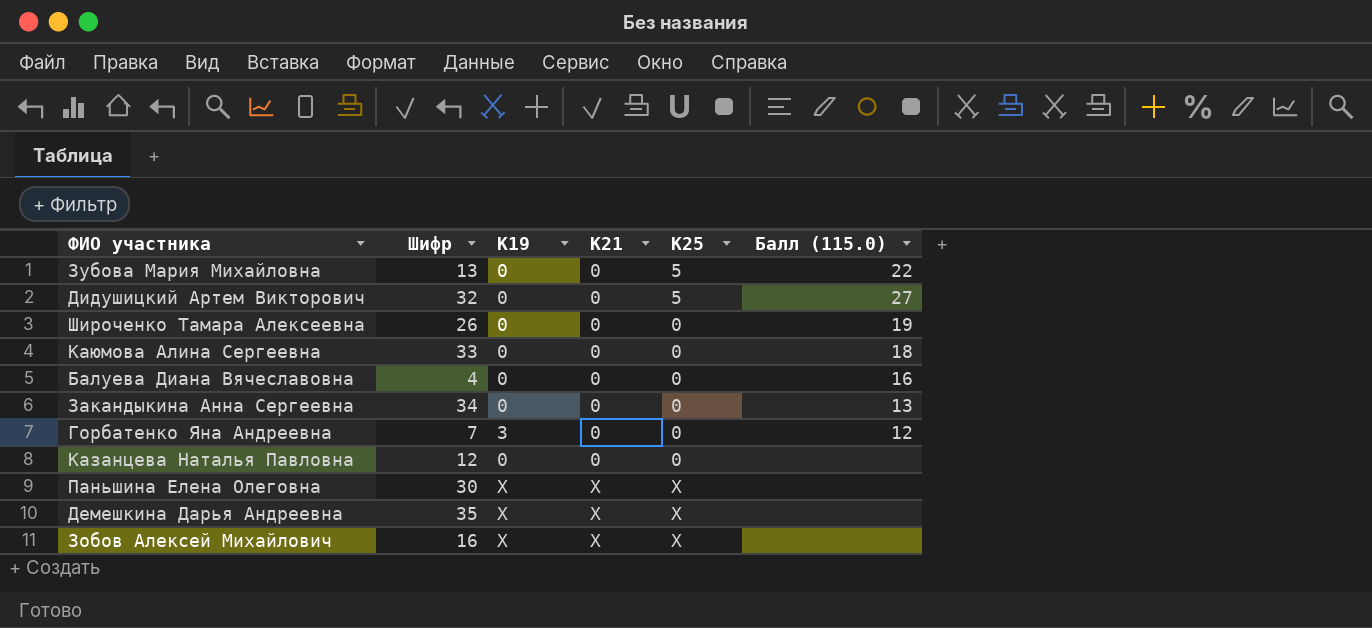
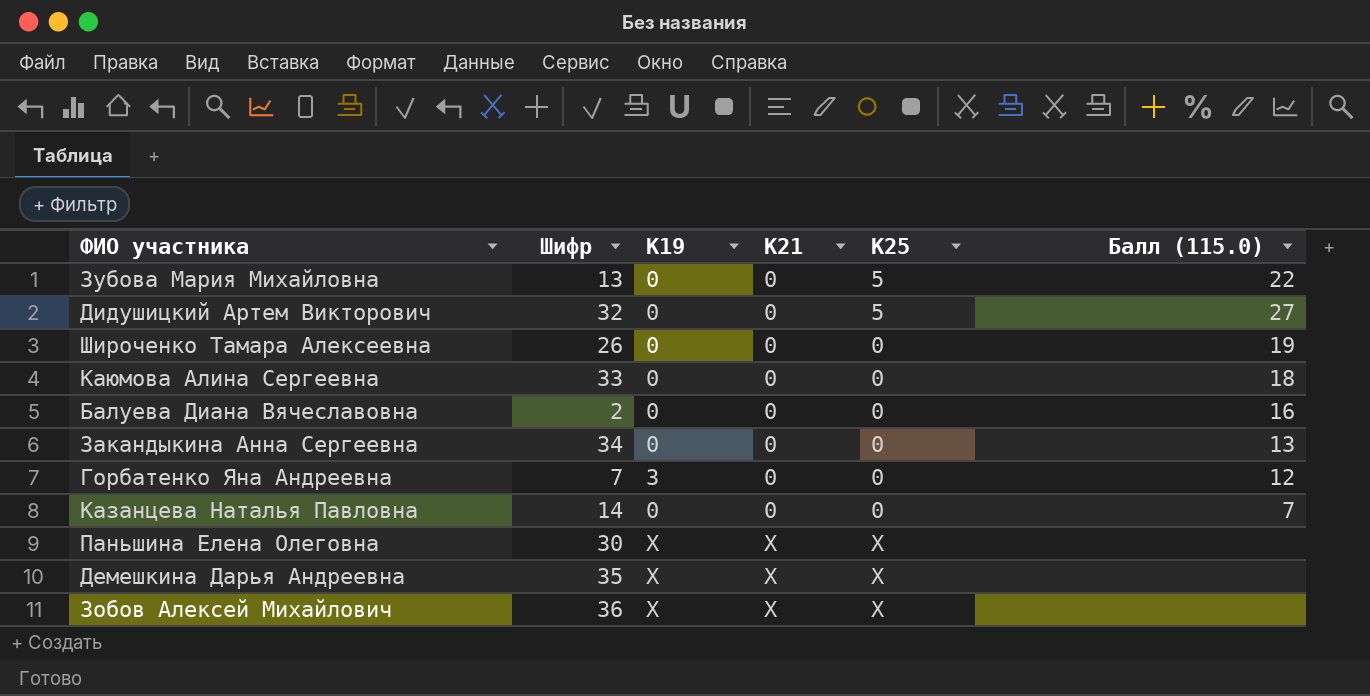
Балуева Диана Вячеславовна | Шифр: 4 -> 2
Казанцева Наталья Павловна | Шифр: 12 -> 14
Казанцева Наталья Павловна | Балл (115.0): none -> 7
Зобов Алексей Михайлович | Шифр: 16 -> 36

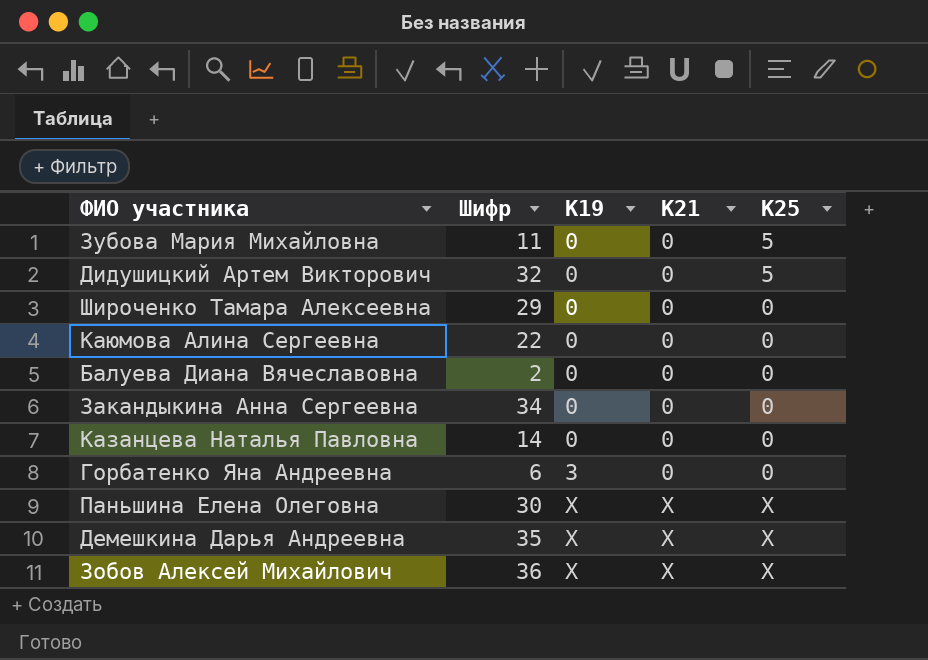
row order: К21 ascending -> К19 ascending
column Балл (115.0) | position: 6 -> none
Зубова Мария Михайловна | Шифр: 13 -> 11
Широченко Тамара Алексеевна | Шифр: 26 -> 29
Каюмова Алина Сергеевна | Шифр: 33 -> 22
Горбатенко Яна Андреевна | Шифр: 7 -> 6

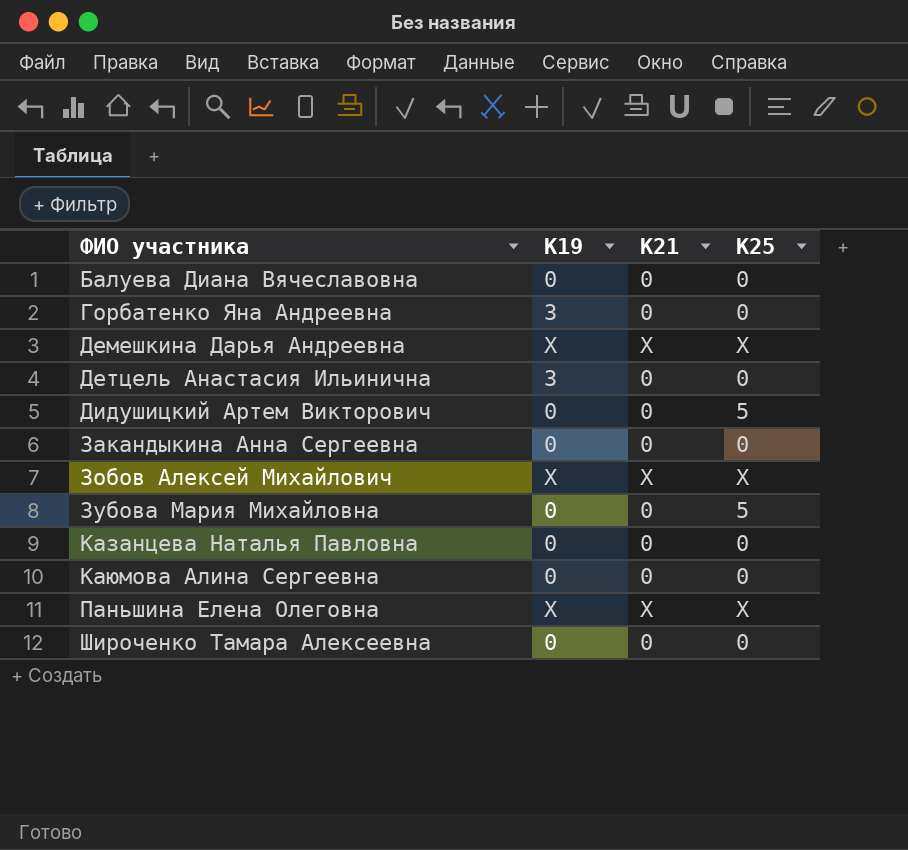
row order: К19 ascending -> ФИО участника ascending
column Шифр | position: 2 -> none
row Детцель Анастасия Ильинична: none -> 3 | 0 | 0

